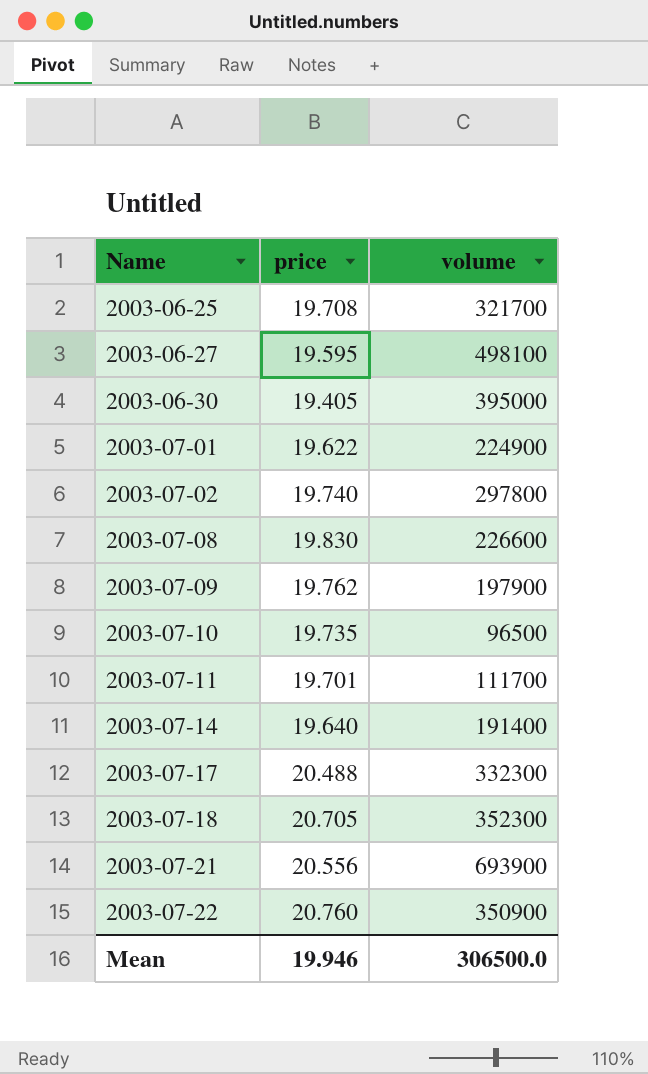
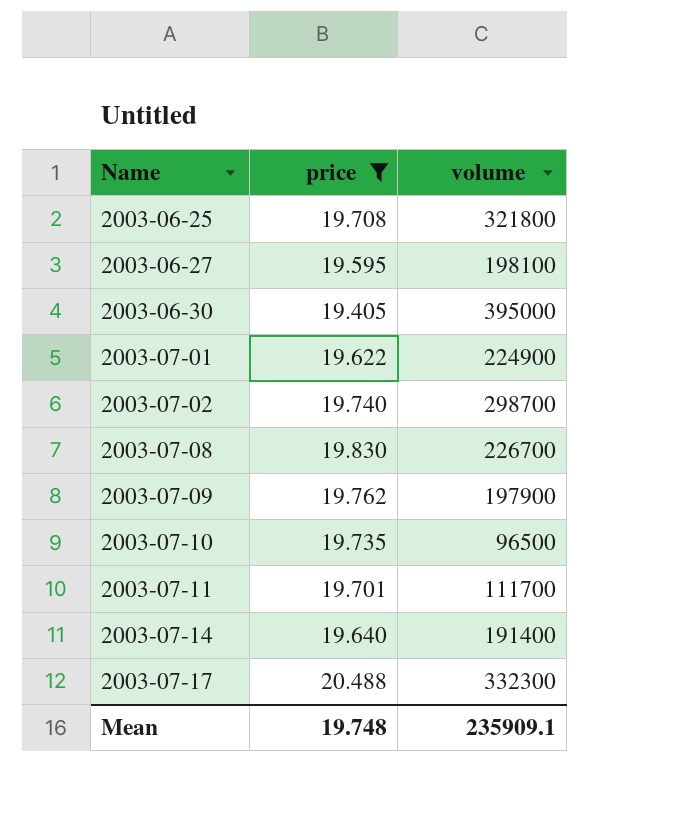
filter: none -> price <= 20.488
2003-06-25 | volume: 321700 -> 321800
2003-06-27 | volume: 498100 -> 198100
2003-07-02 | volume: 297800 -> 298700
2003-07-08 | volume: 226600 -> 226700
Mean | price: 19.946 -> 19.748
Mean | volume: 306500.0 -> 235909.1

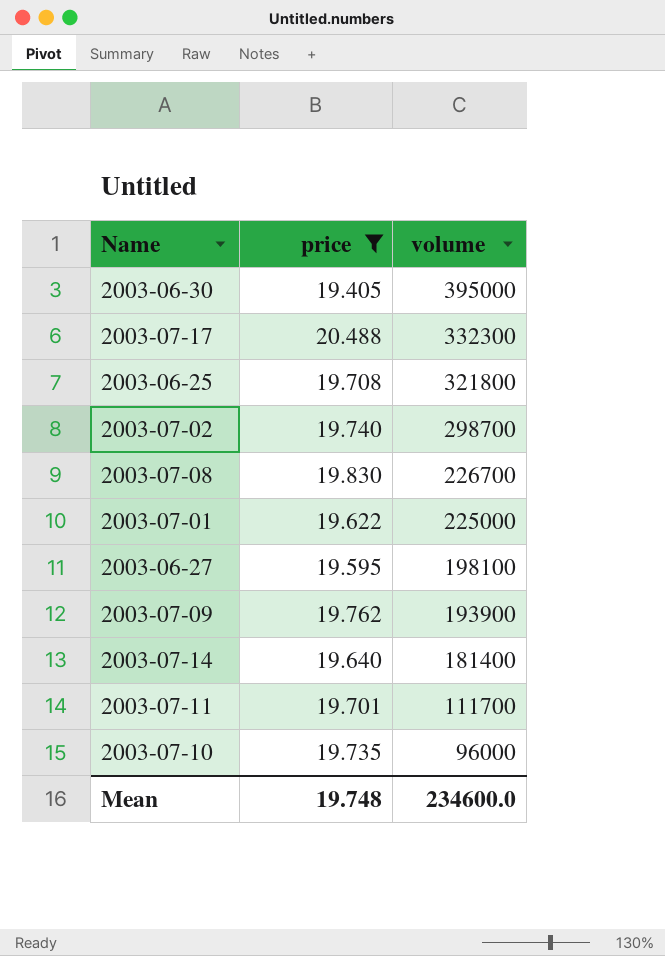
row order: Name ascending -> volume descending
2003-07-01 | volume: 224900 -> 225000
2003-07-09 | volume: 197900 -> 193900
2003-07-14 | volume: 191400 -> 181400
2003-07-10 | volume: 96500 -> 96000
Mean | volume: 235909.1 -> 234600.0

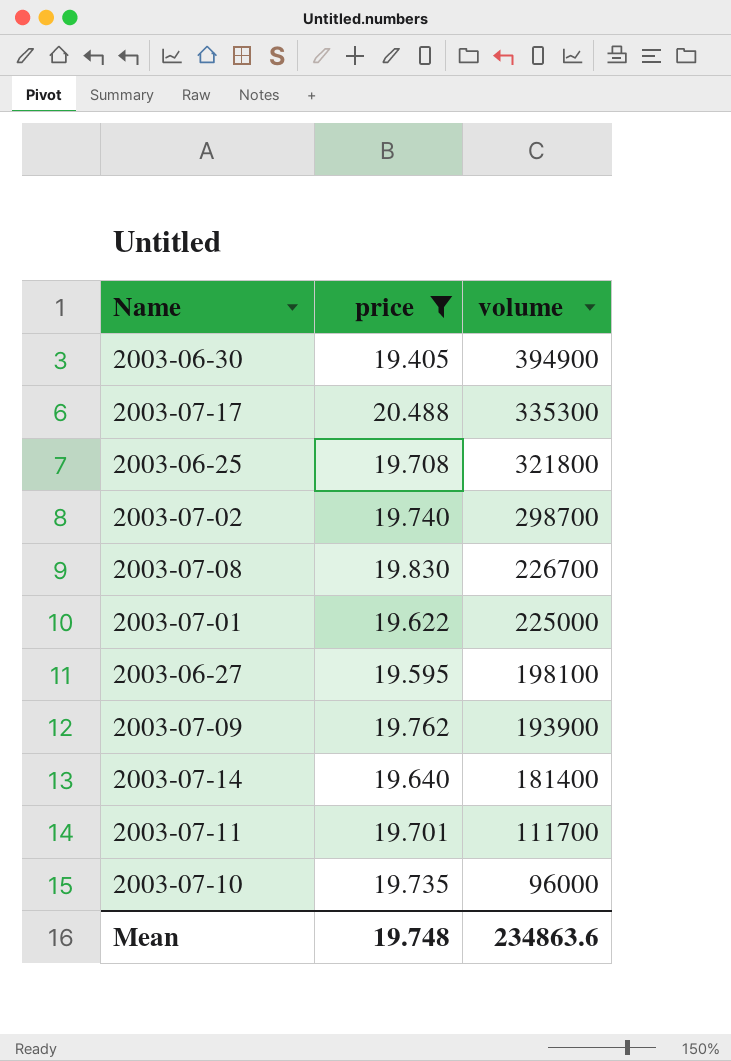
2003-06-30 | volume: 395000 -> 394900
2003-07-17 | volume: 332300 -> 335300
Mean | volume: 234600.0 -> 234863.6

